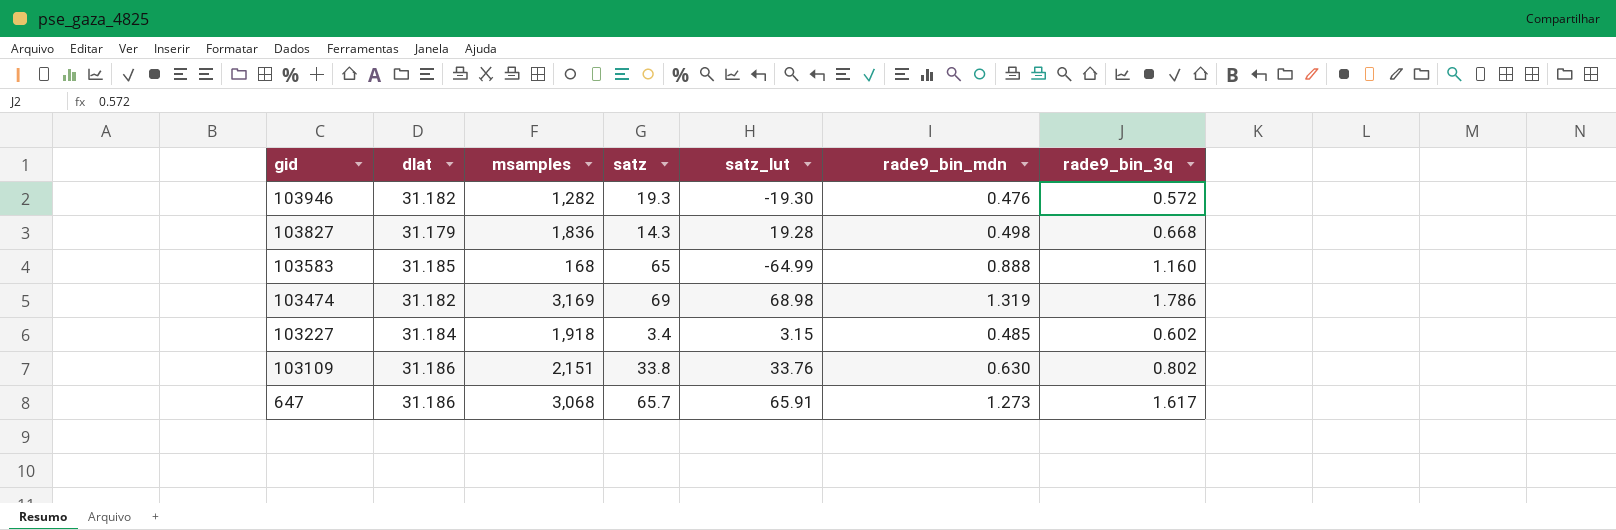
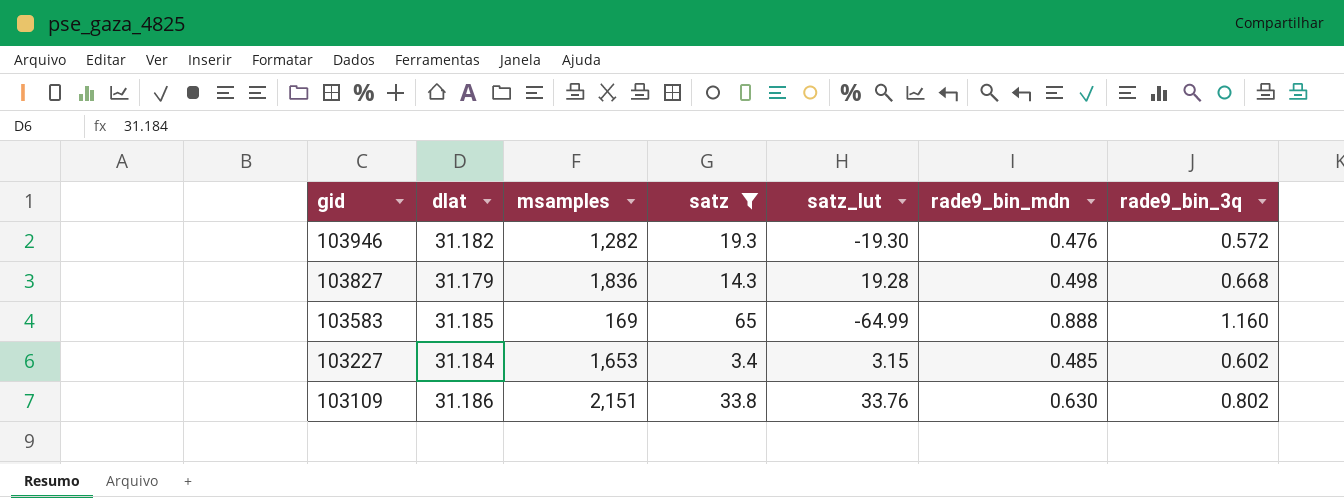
filter: none -> satz <= 65
103583 | msamples: 168 -> 169
103227 | msamples: 1,918 -> 1,653

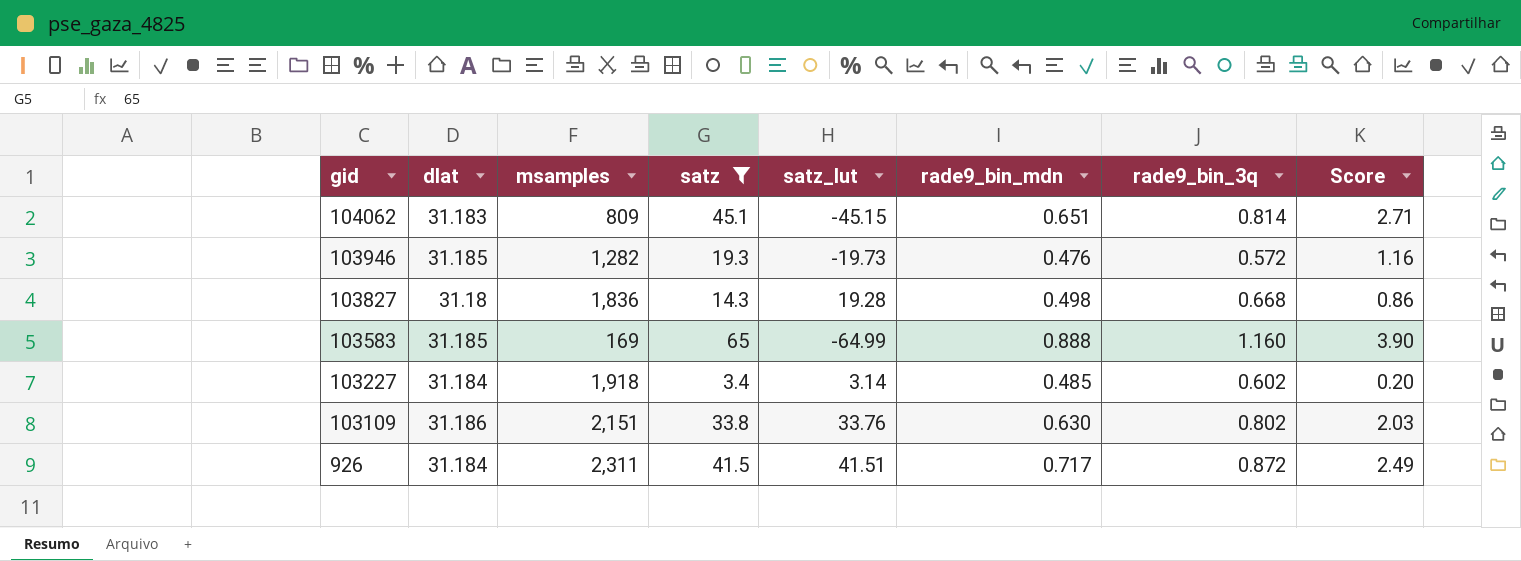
column Score | formula: none -> [satz] * 0.06
row 104062: none -> 31.183 | 809 | 45.1 | -45.15 | 0.651 | 0.814 | 2.71
103946 | dlat: 31.182 -> 31.185
103946 | satz_lut: -19.30 -> -19.73
103827 | dlat: 31.179 -> 31.18
103227 | msamples: 1,653 -> 1,918
103227 | satz_lut: 3.15 -> 3.14
row 926: none -> 31.184 | 2,311 | 41.5 | 41.51 | 0.717 | 0.872 | 2.49

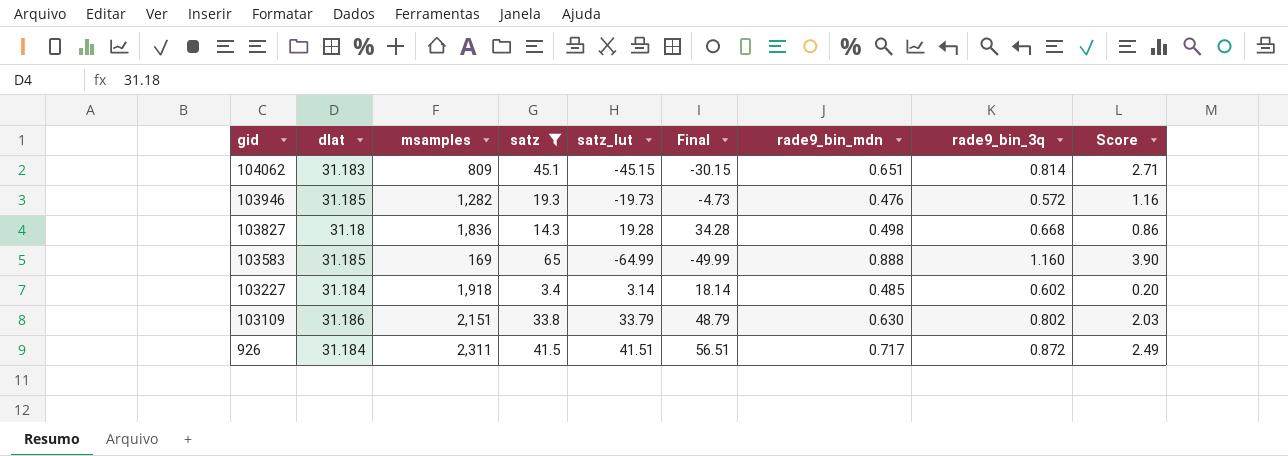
column Final | formula: none -> [satz_lut] + 15
103109 | satz_lut: 33.76 -> 33.79

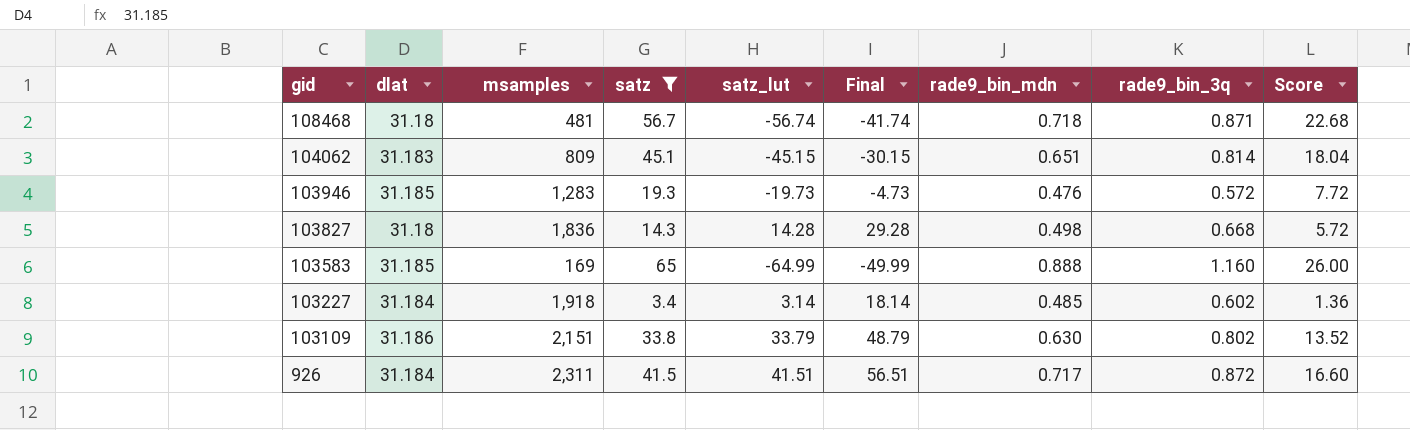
column Score | formula: [satz] * 0.06 -> [satz] * 0.4
row 108468: none -> 31.18 | 481 | 56.7 | -56.74 | -41.74 | 0.718 | 0.871 | 22.68
103946 | msamples: 1,282 -> 1,283
103827 | satz_lut: 19.28 -> 14.28
103827 | Final: 34.28 -> 29.28

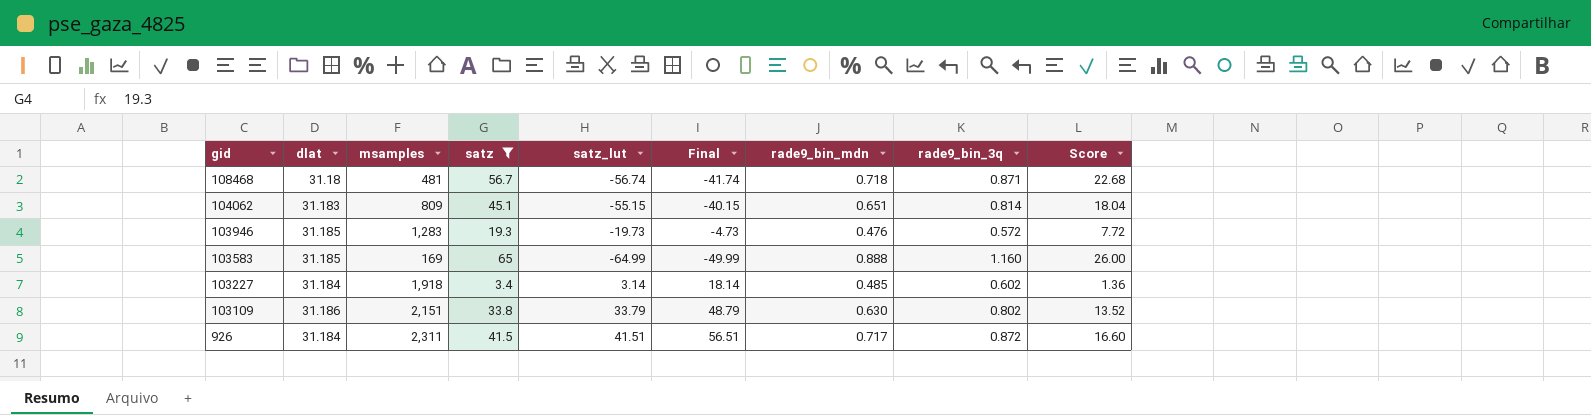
row 103827: 31.18 | 1,836 | 14.3 | 14.28 | 29.28 | 0.498 | 0.668 | 5.72 -> none
104062 | satz_lut: -45.15 -> -55.15
104062 | Final: -30.15 -> -40.15

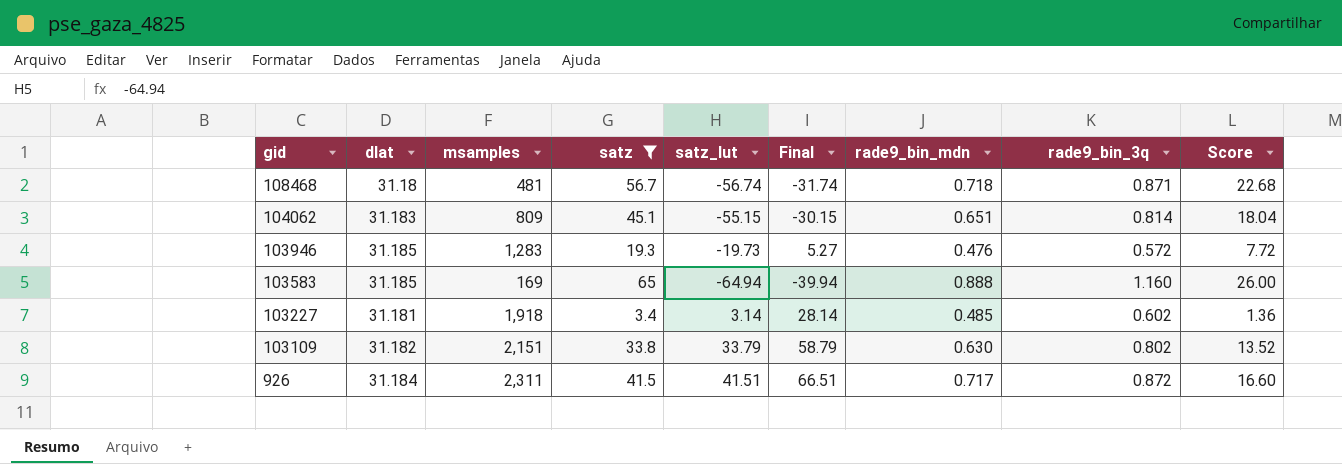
column Final | formula: [satz_lut] + 15 -> [satz_lut] + 25
103583 | satz_lut: -64.99 -> -64.94
103227 | dlat: 31.184 -> 31.181
103109 | dlat: 31.186 -> 31.182

